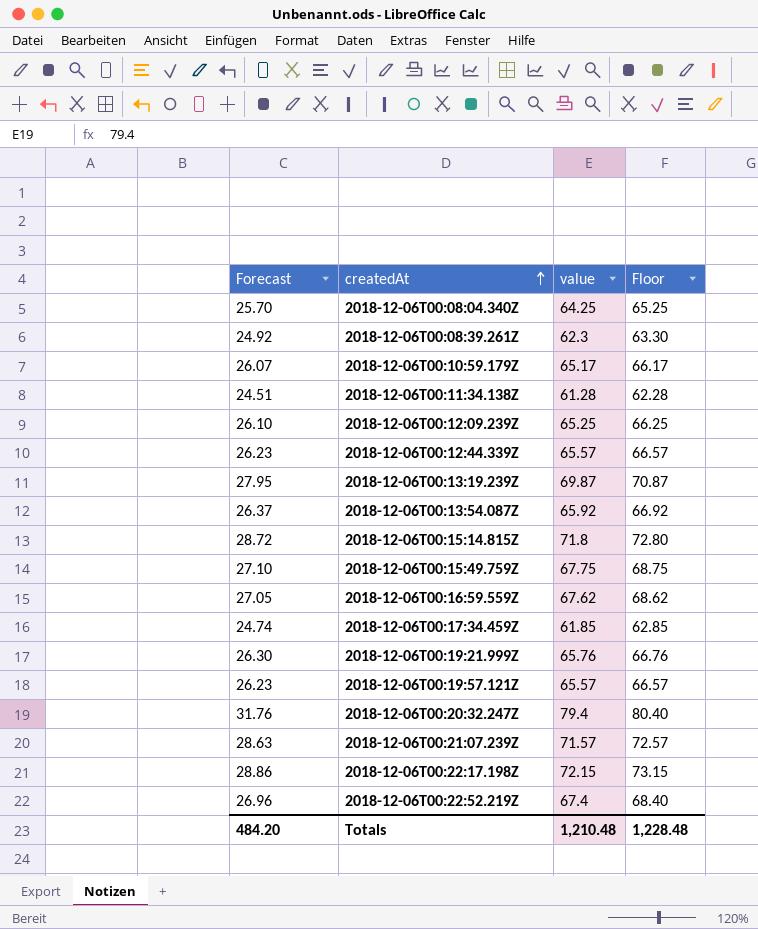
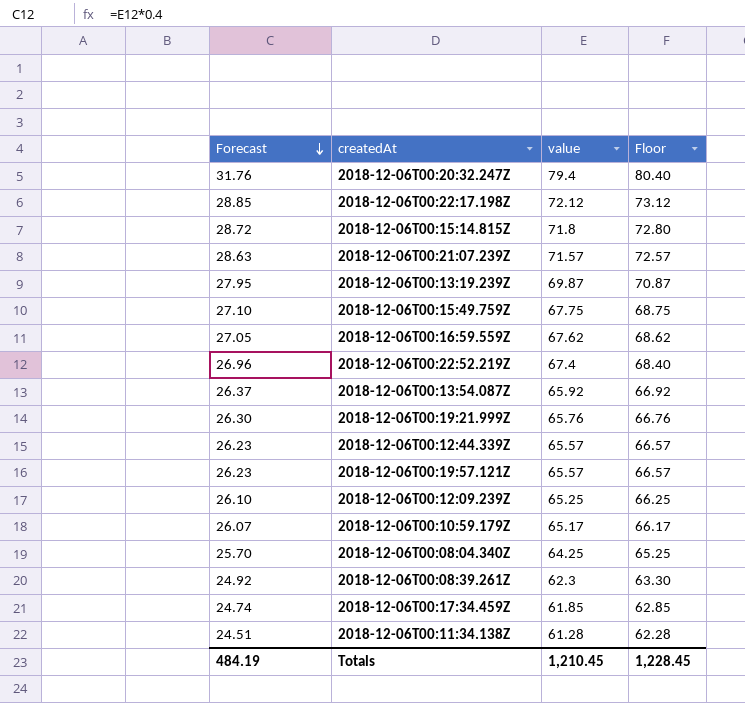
row order: createdAt ascending -> Forecast descending
2018-12-06T00:22:17.198Z | Forecast: 28.86 -> 28.85
2018-12-06T00:22:17.198Z | value: 72.15 -> 72.12
2018-12-06T00:22:17.198Z | Floor: 73.15 -> 73.12
Totals | Forecast: 484.20 -> 484.19
Totals | value: 1,210.48 -> 1,210.45
Totals | Floor: 1,228.48 -> 1,228.45

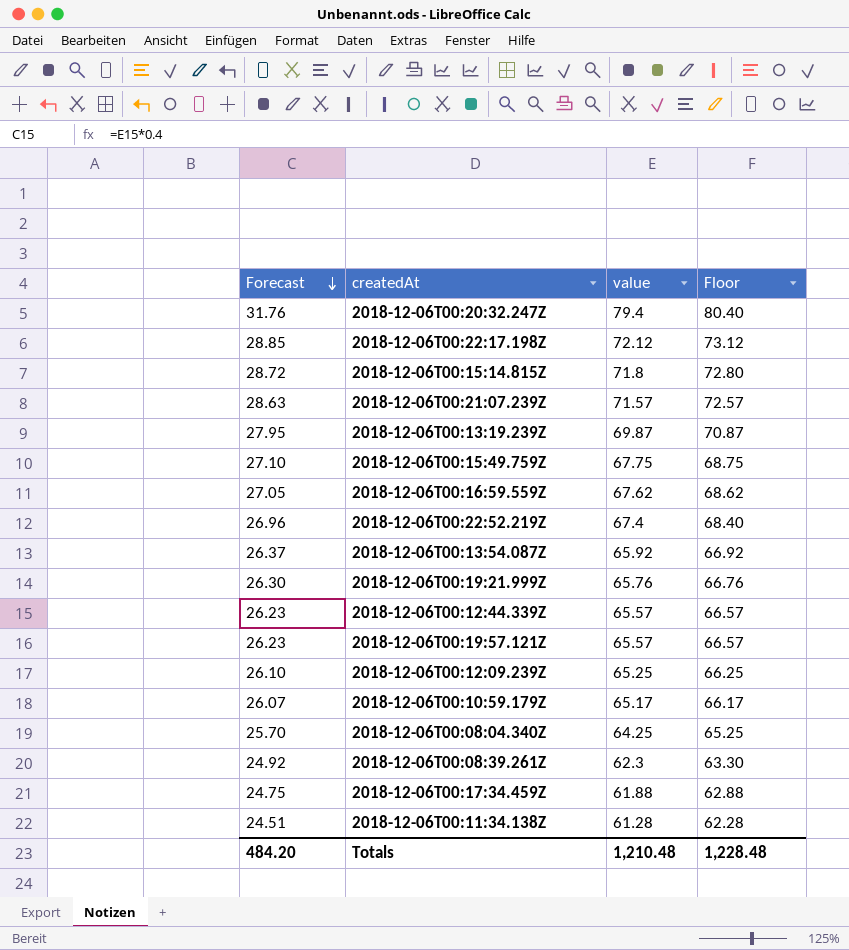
2018-12-06T00:17:34.459Z | Forecast: 24.74 -> 24.75
2018-12-06T00:17:34.459Z | value: 61.85 -> 61.88
2018-12-06T00:17:34.459Z | Floor: 62.85 -> 62.88
Totals | Forecast: 484.19 -> 484.20
Totals | value: 1,210.45 -> 1,210.48
Totals | Floor: 1,228.45 -> 1,228.48

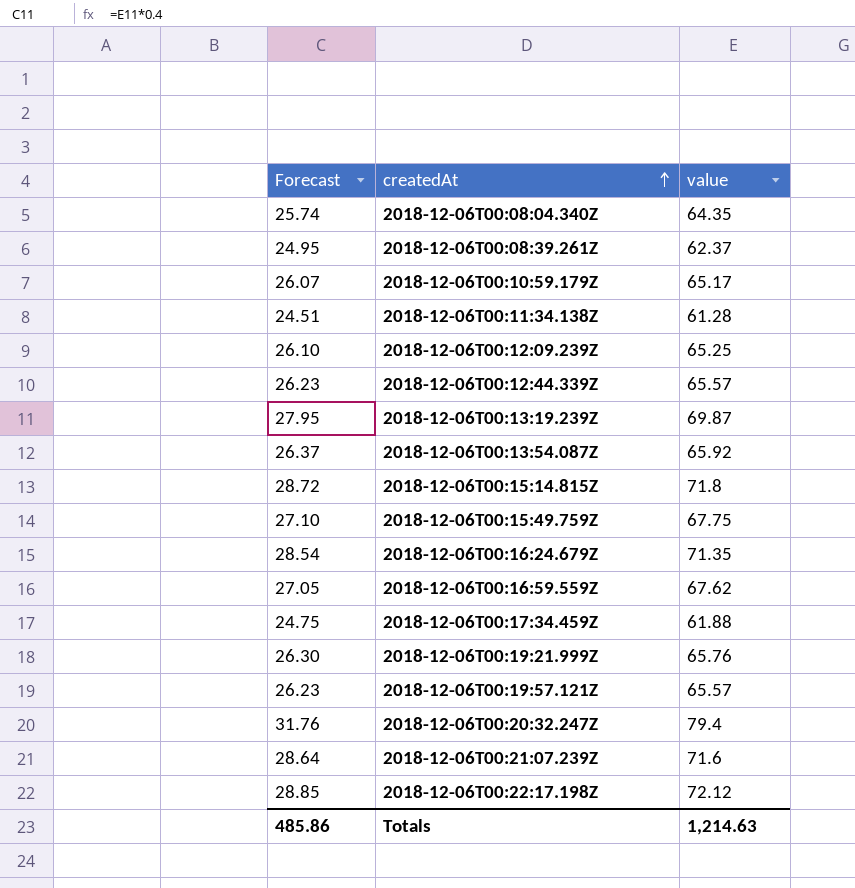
row order: Forecast descending -> createdAt ascending
column Floor | formula: [value] + 1 -> none
row 2018-12-06T00:22:52.219Z: 26.96 | 67.4 | 68.40 -> none
2018-12-06T00:08:04.340Z | Forecast: 25.70 -> 25.74
2018-12-06T00:08:04.340Z | value: 64.25 -> 64.35
2018-12-06T00:08:39.261Z | Forecast: 24.92 -> 24.95
2018-12-06T00:08:39.261Z | value: 62.3 -> 62.37
row 2018-12-06T00:16:24.679Z: none -> 28.54 | 71.35
2018-12-06T00:21:07.239Z | Forecast: 28.63 -> 28.64
2018-12-06T00:21:07.239Z | value: 71.57 -> 71.6
Totals | Forecast: 484.20 -> 485.86
Totals | value: 1,210.48 -> 1,214.63

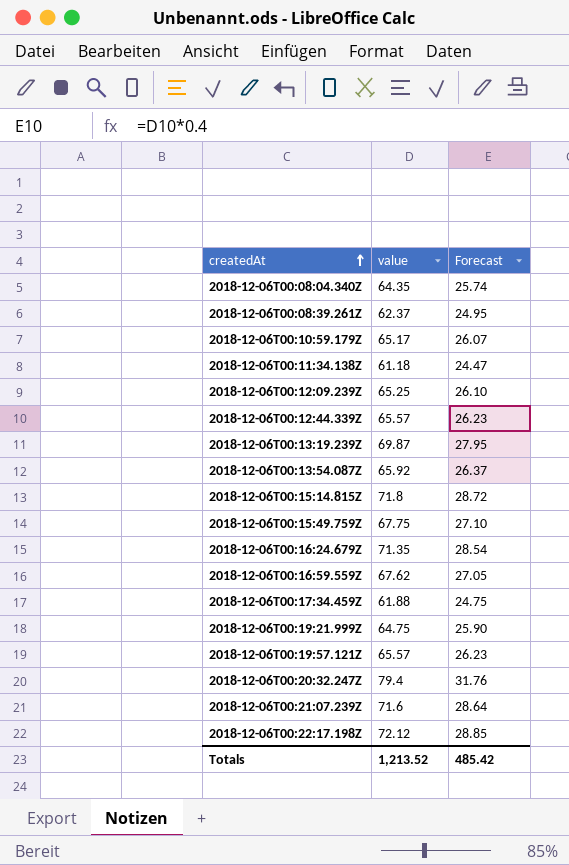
column Forecast | position: 1 -> 3
2018-12-06T00:11:34.138Z | value: 61.28 -> 61.18
2018-12-06T00:11:34.138Z | Forecast: 24.51 -> 24.47
2018-12-06T00:19:21.999Z | value: 65.76 -> 64.75
2018-12-06T00:19:21.999Z | Forecast: 26.30 -> 25.90
Totals | value: 1,214.63 -> 1,213.52
Totals | Forecast: 485.86 -> 485.42

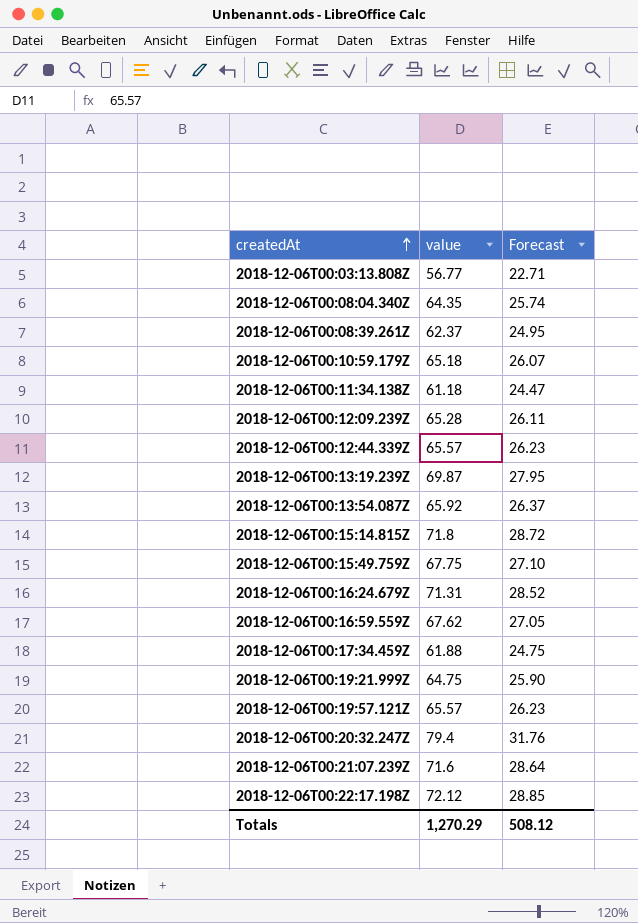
row 2018-12-06T00:03:13.808Z: none -> 56.77 | 22.71
2018-12-06T00:10:59.179Z | value: 65.17 -> 65.18
2018-12-06T00:12:09.239Z | value: 65.25 -> 65.28
2018-12-06T00:12:09.239Z | Forecast: 26.10 -> 26.11
2018-12-06T00:16:24.679Z | value: 71.35 -> 71.31
2018-12-06T00:16:24.679Z | Forecast: 28.54 -> 28.52
Totals | value: 1,213.52 -> 1,270.29
Totals | Forecast: 485.42 -> 508.12

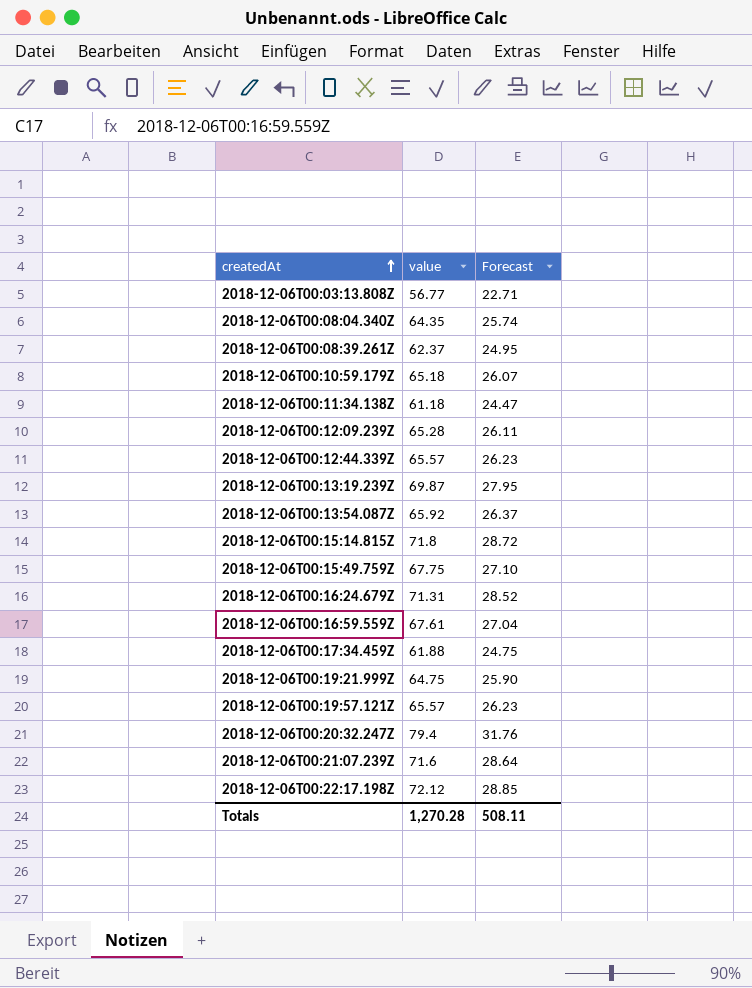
2018-12-06T00:16:59.559Z | value: 67.62 -> 67.61
2018-12-06T00:16:59.559Z | Forecast: 27.05 -> 27.04
Totals | value: 1,270.29 -> 1,270.28
Totals | Forecast: 508.12 -> 508.11

